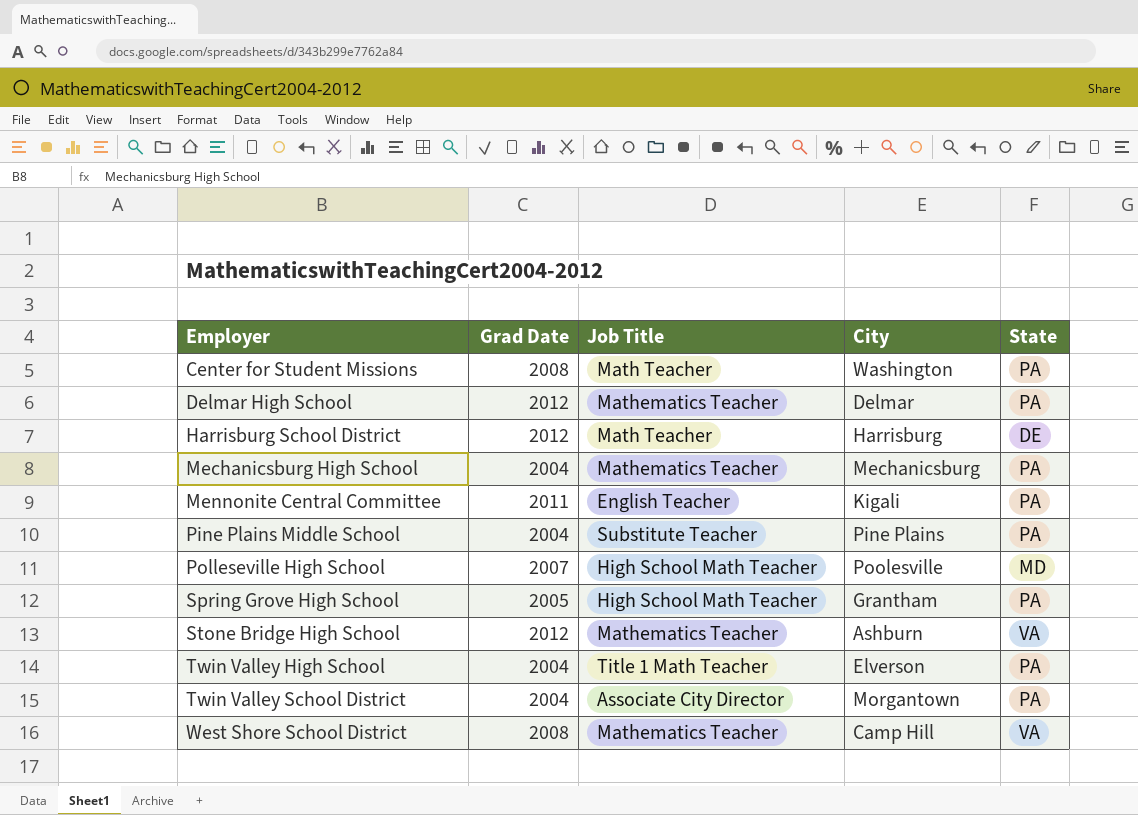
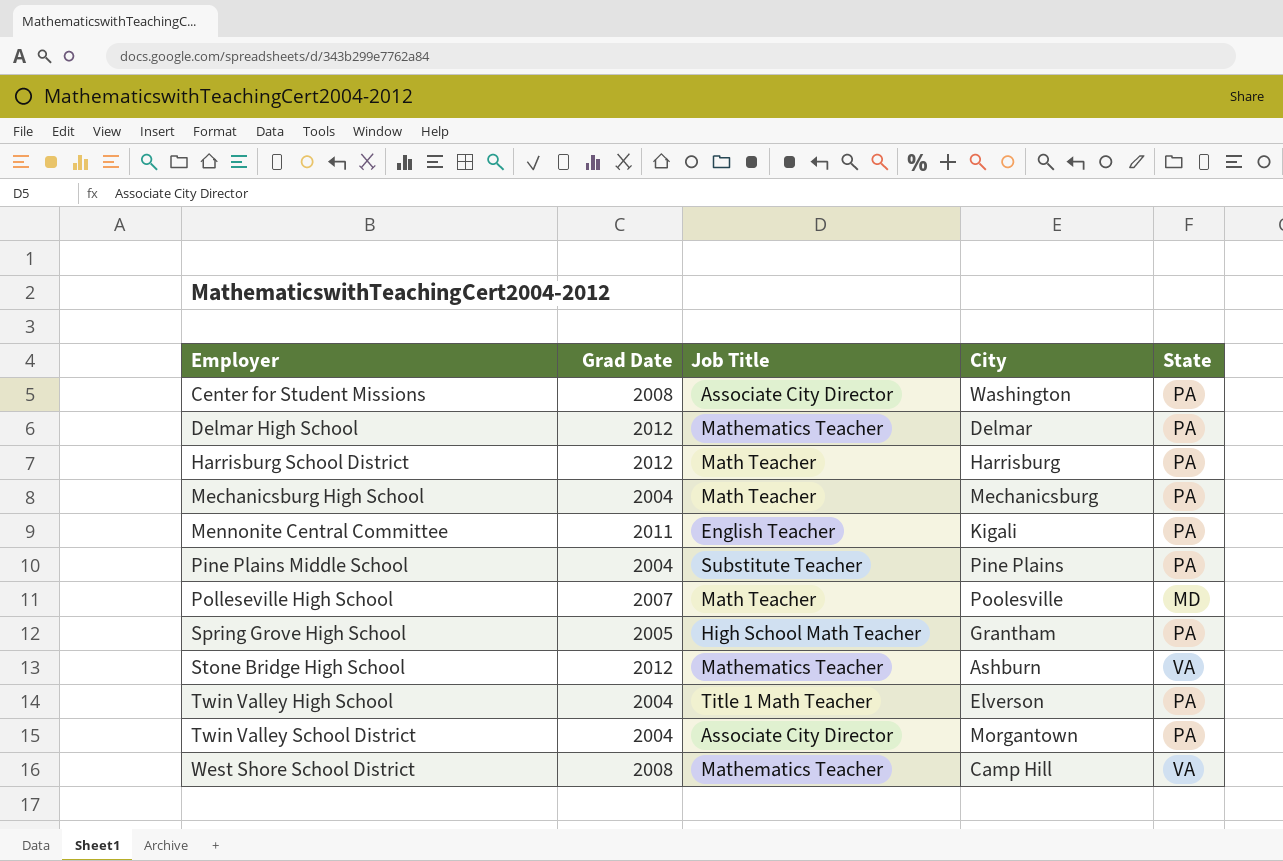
Center for Student Missions | Job Title: Math Teacher -> Associate City Director
Harrisburg School District | State: DE -> PA
Mechanicsburg High School | Job Title: Mathematics Teacher -> Math Teacher
Polleseville High School | Job Title: High School Math Teacher -> Math Teacher

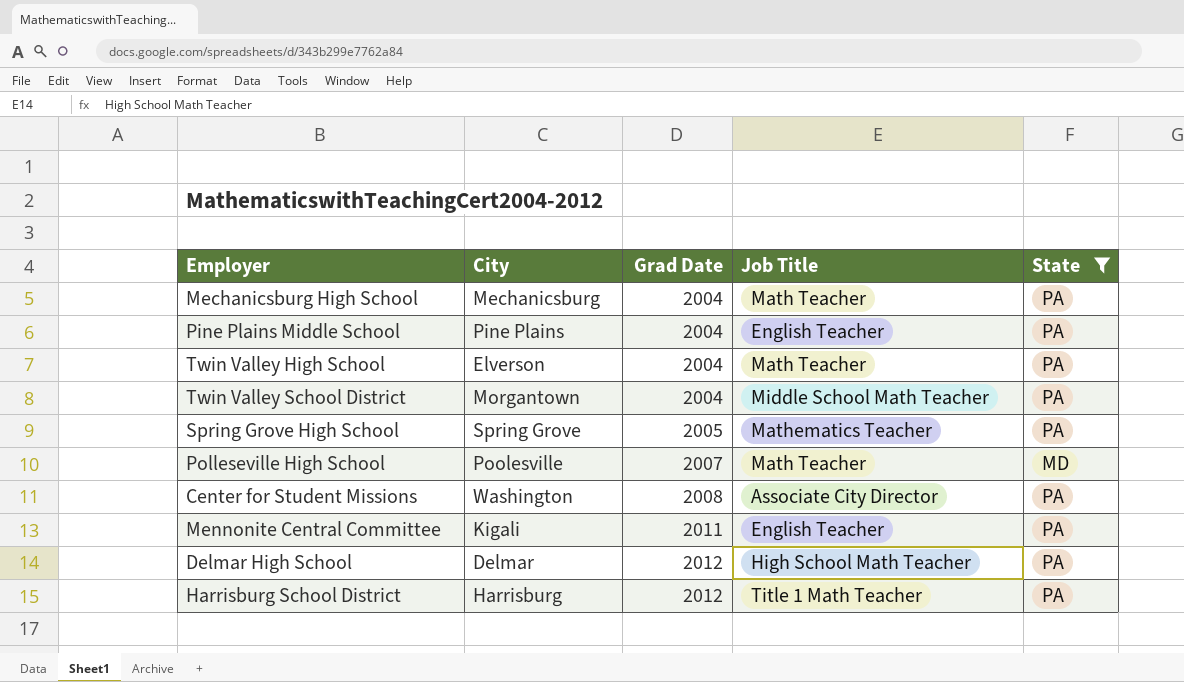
filter: none -> State != VA
row order: Employer ascending -> Grad Date ascending
column City | position: 4 -> 2
Pine Plains Middle School | Job Title: Substitute Teacher -> English Teacher
Twin Valley High School | Job Title: Title 1 Math Teacher -> Math Teacher
Twin Valley School District | Job Title: Associate City Director -> Middle School Math Teacher
Spring Grove High School | City: Grantham -> Spring Grove
Spring Grove High School | Job Title: High School Math Teacher -> Mathematics Teacher
Delmar High School | Job Title: Mathematics Teacher -> High School Math Teacher
Harrisburg School District | Job Title: Math Teacher -> Title 1 Math Teacher

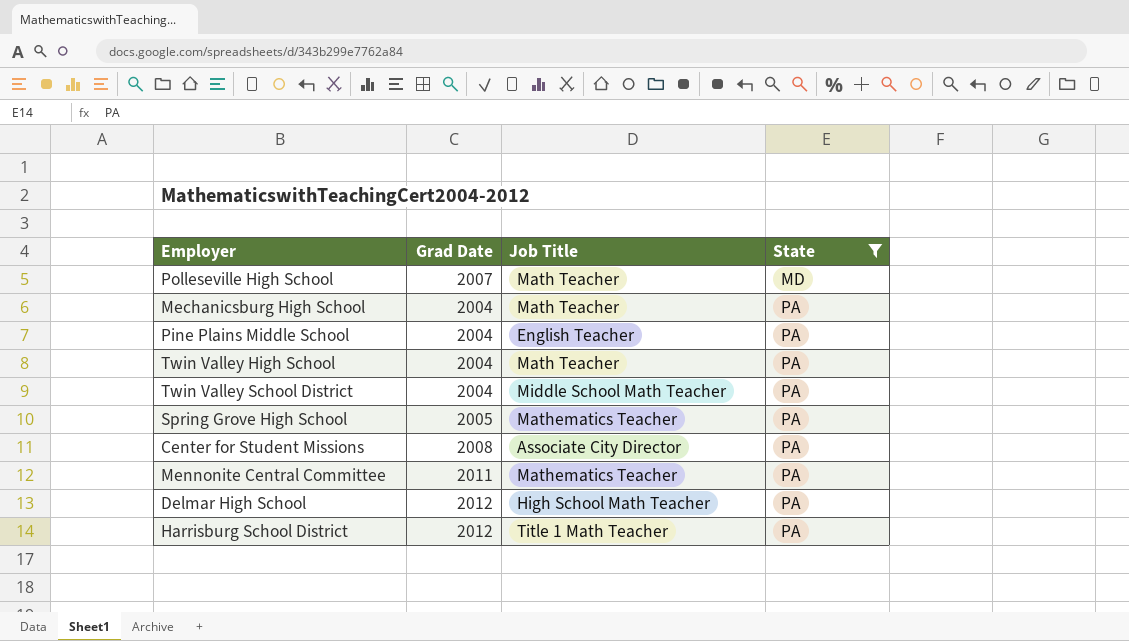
row order: Grad Date ascending -> State ascending
column City | position: 2 -> none
Mennonite Central Committee | Job Title: English Teacher -> Mathematics Teacher

